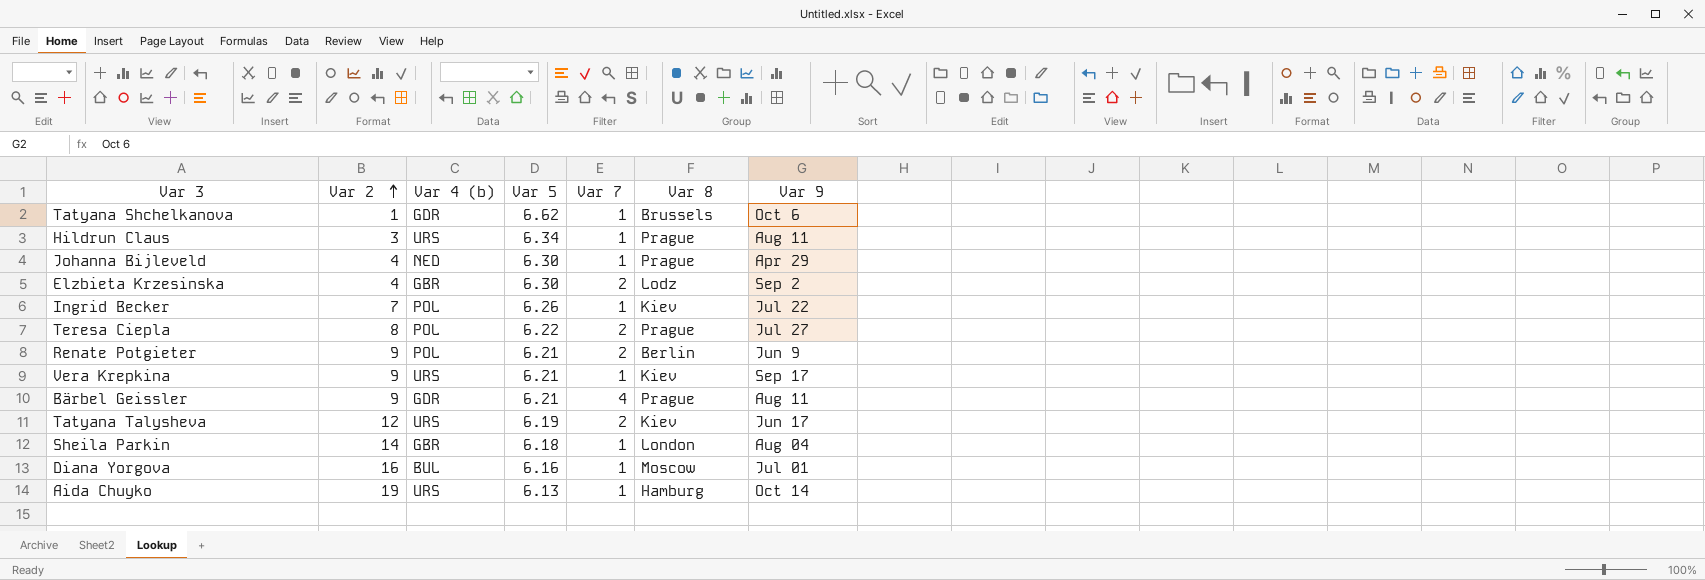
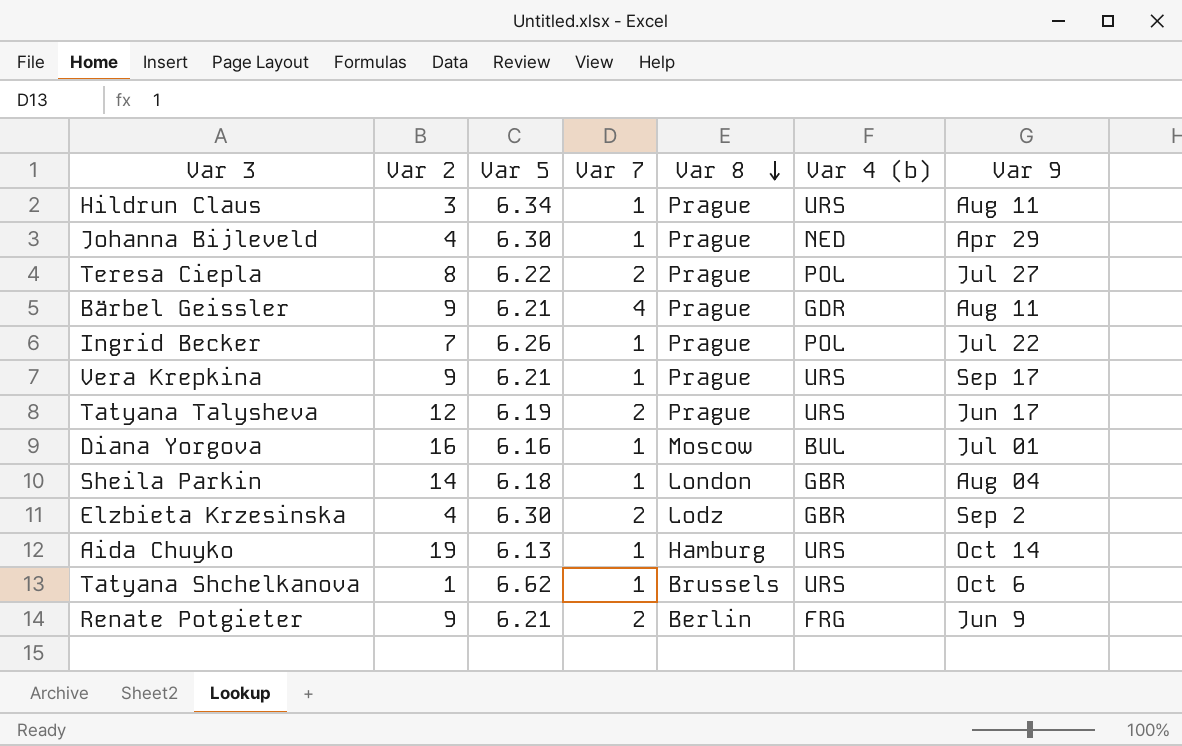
row order: Var 2 ascending -> Var 8 descending
column Var 4 (b) | position: 3 -> 6
Ingrid Becker | Var 8: Kiev -> Prague
Vera Krepkina | Var 8: Kiev -> Prague
Tatyana Talysheva | Var 8: Kiev -> Prague
Tatyana Shchelkanova | Var 4 (b): GDR -> URS
Renate Potgieter | Var 4 (b): POL -> FRG

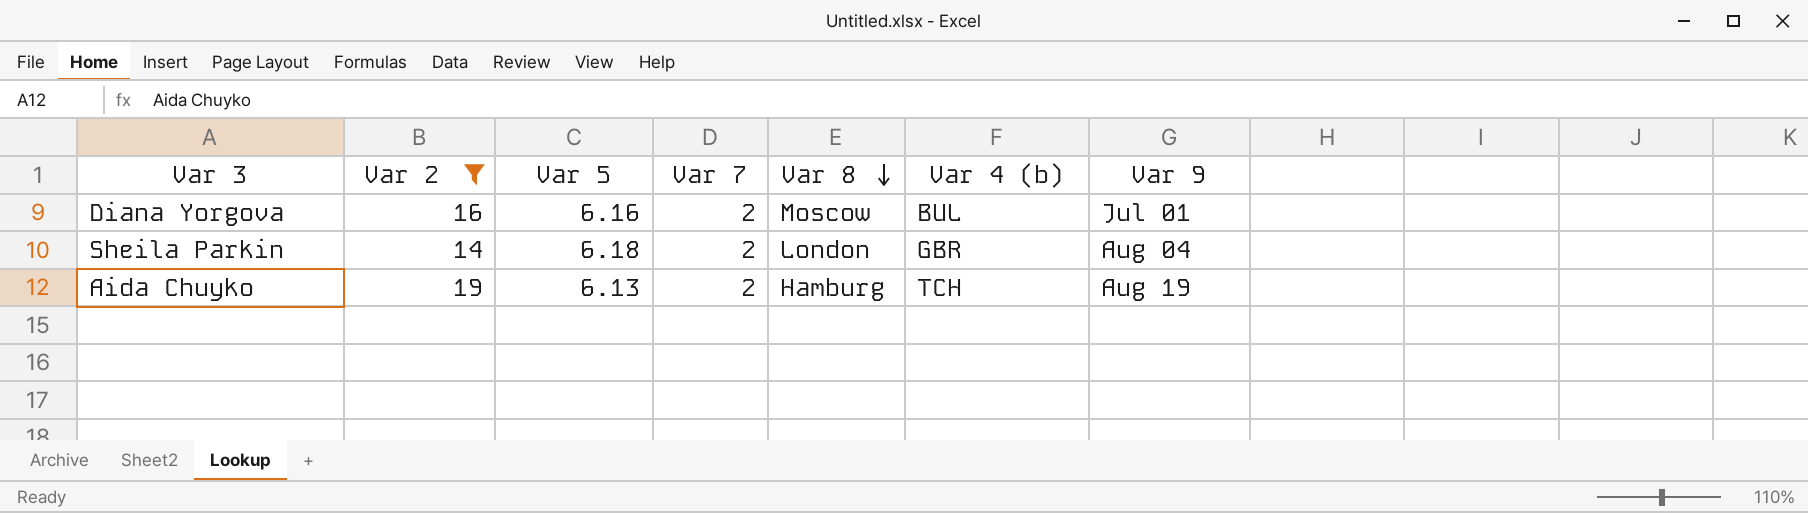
filter: none -> Var 2 >= 14
Diana Yorgova | Var 7: 1 -> 2
Sheila Parkin | Var 7: 1 -> 2
Aida Chuyko | Var 7: 1 -> 2
Aida Chuyko | Var 4 (b): URS -> TCH
Aida Chuyko | Var 9: Oct 14 -> Aug 19

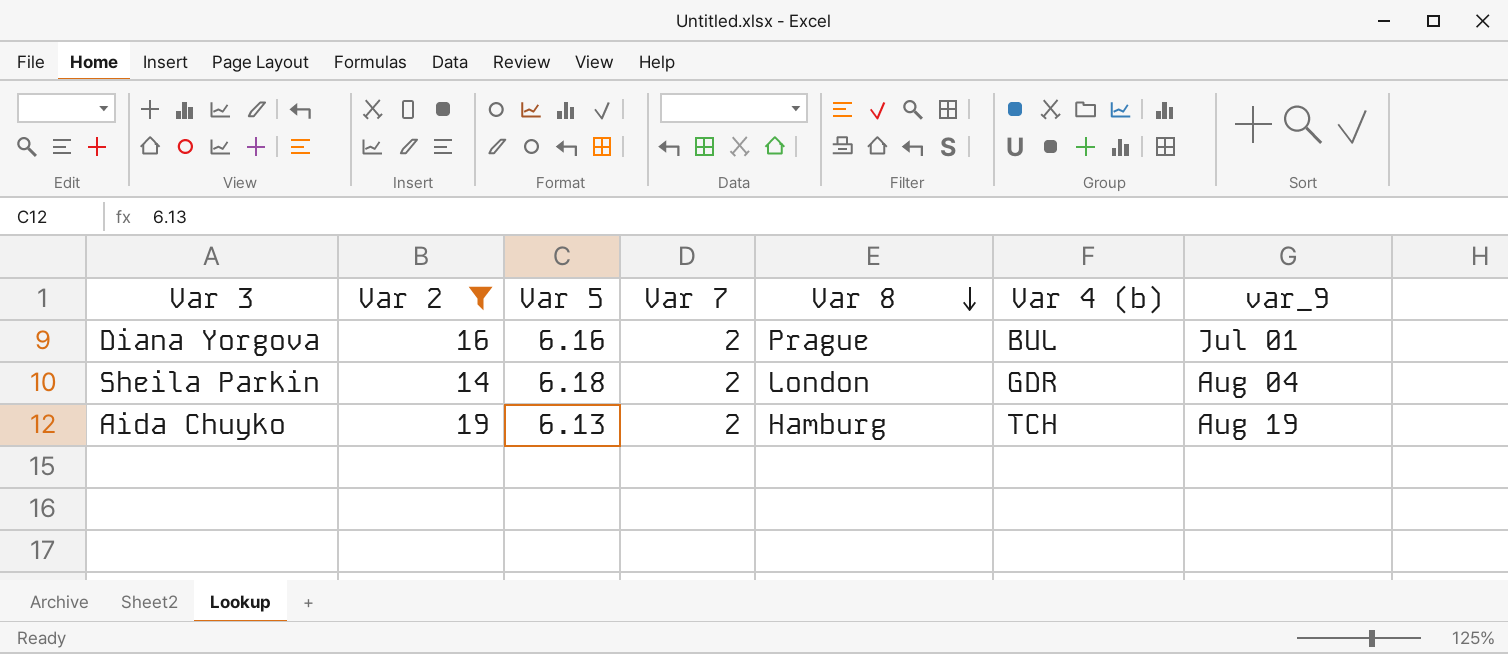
column name: Var 9 -> var_9
Diana Yorgova | Var 8: Moscow -> Prague
Sheila Parkin | Var 4 (b): GBR -> GDR

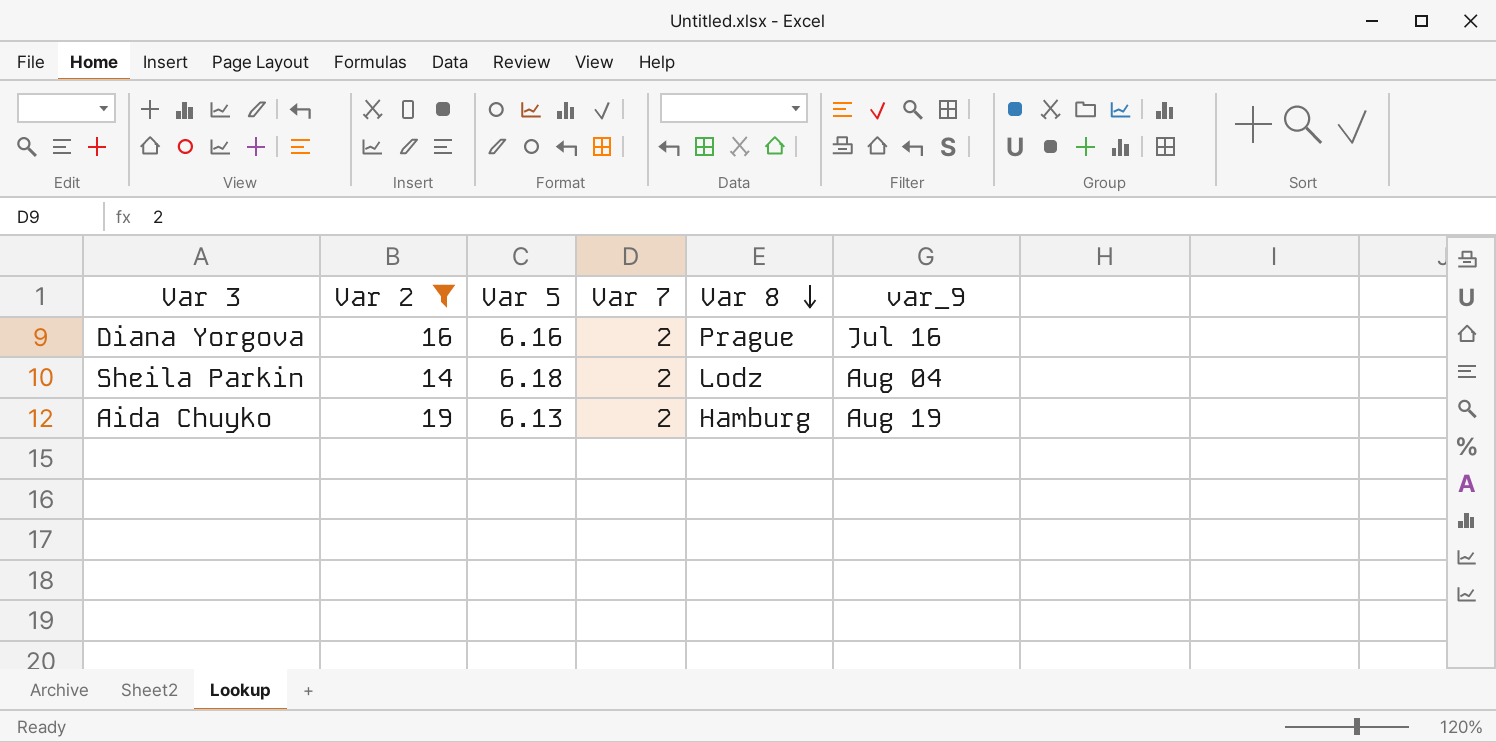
column Var 4 (b) | position: 6 -> none
Diana Yorgova | var_9: Jul 01 -> Jul 16
Sheila Parkin | Var 8: London -> Lodz

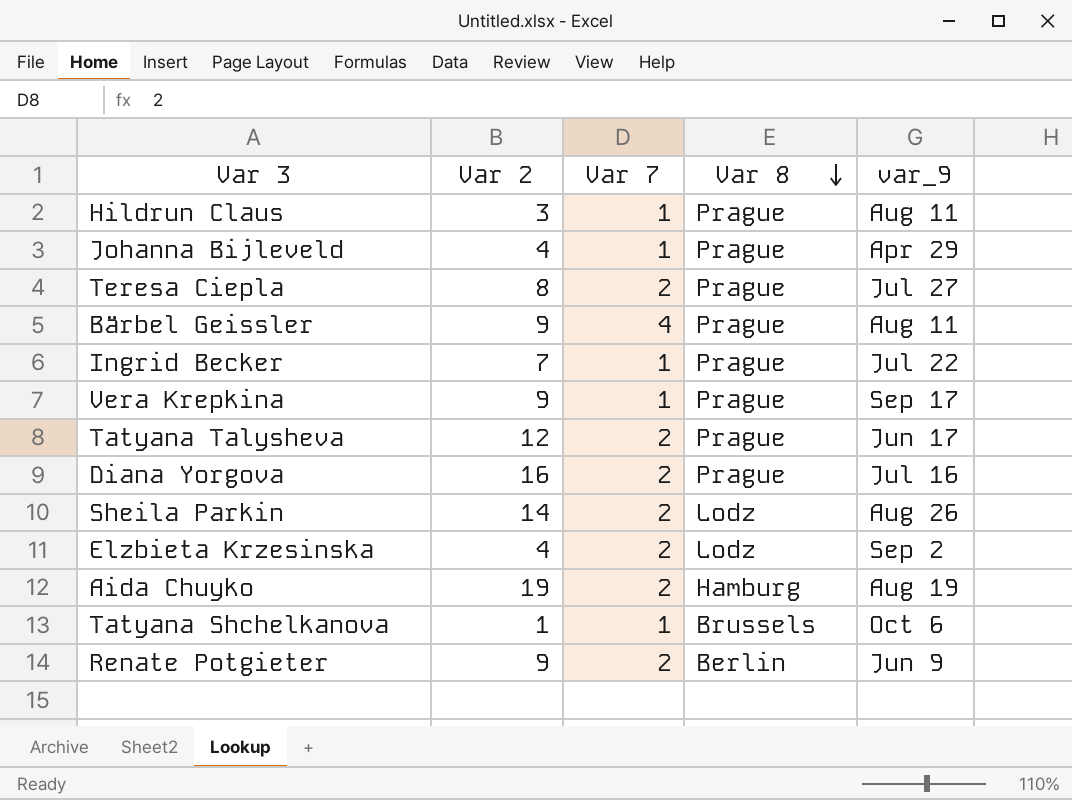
filter: Var 2 >= 14 -> none
column Var 5 | position: 3 -> none
Sheila Parkin | var_9: Aug 04 -> Aug 26

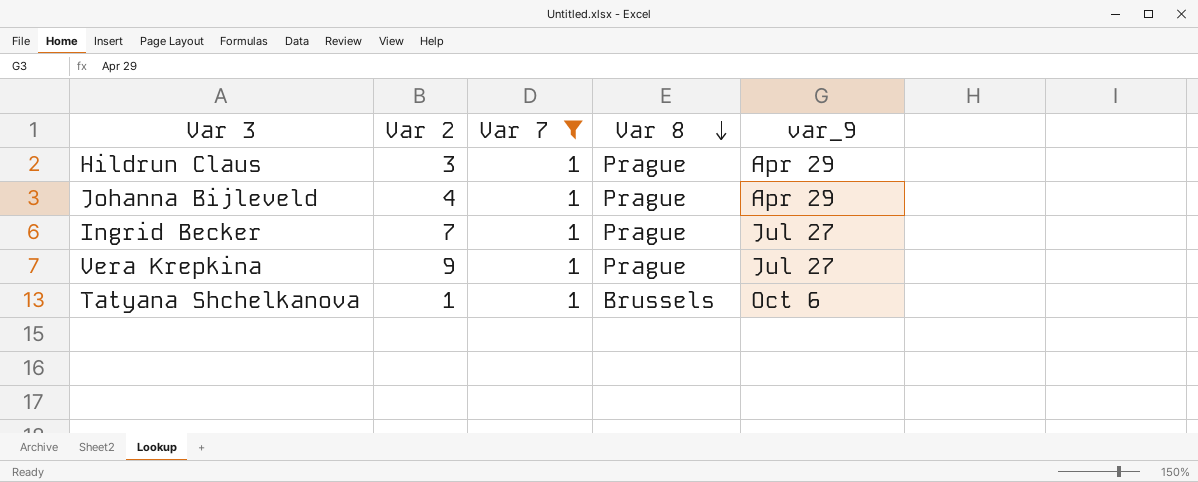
filter: none -> Var 7 = 1
Hildrun Claus | var_9: Aug 11 -> Apr 29
Ingrid Becker | var_9: Jul 22 -> Jul 27
Vera Krepkina | var_9: Sep 17 -> Jul 27

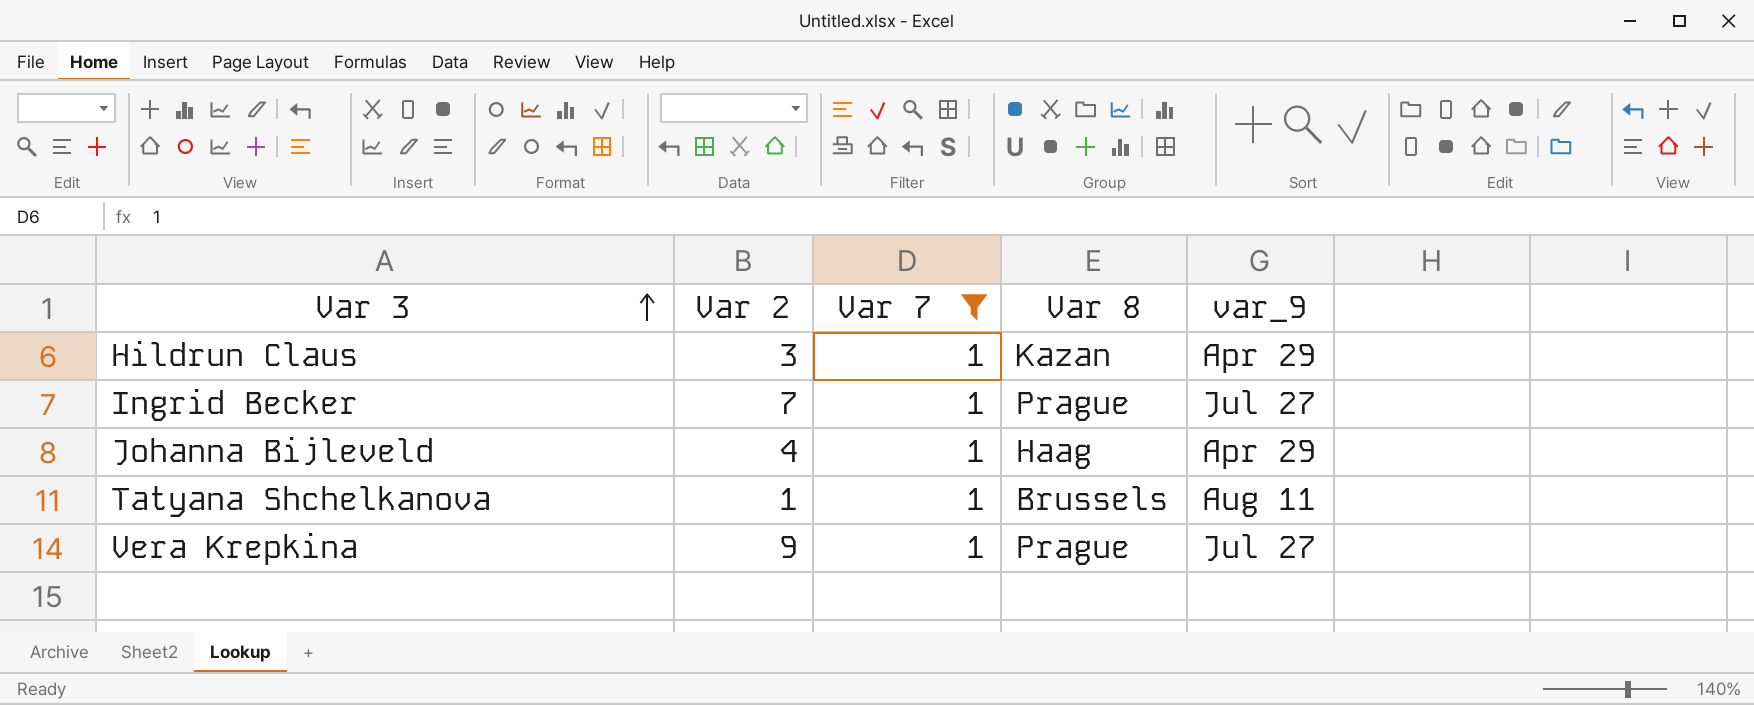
row order: Var 8 descending -> Var 3 ascending
Hildrun Claus | Var 8: Prague -> Kazan
Johanna Bijleveld | Var 8: Prague -> Haag
Tatyana Shchelkanova | var_9: Oct 6 -> Aug 11

